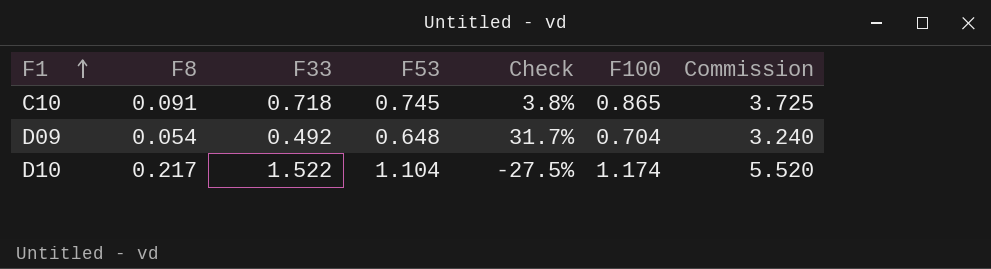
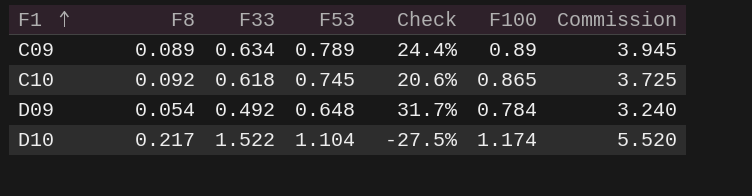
row C09: none -> 0.089 | 0.634 | 0.789 | 24.4% | 0.89 | 3.945
C10 | F8: 0.091 -> 0.092
C10 | F33: 0.718 -> 0.618
C10 | Check: 3.8% -> 20.6%
D09 | F100: 0.704 -> 0.784

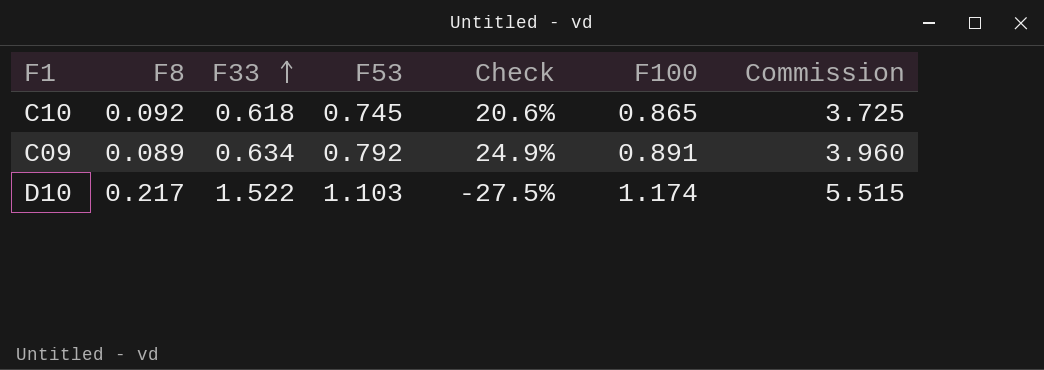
row order: F1 ascending -> F33 ascending
row D09: 0.054 | 0.492 | 0.648 | 31.7% | 0.784 | 3.240 -> none
C09 | F53: 0.789 -> 0.792
C09 | Check: 24.4% -> 24.9%
C09 | F100: 0.89 -> 0.891
C09 | Commission: 3.945 -> 3.960
D10 | F53: 1.104 -> 1.103
D10 | Commission: 5.520 -> 5.515

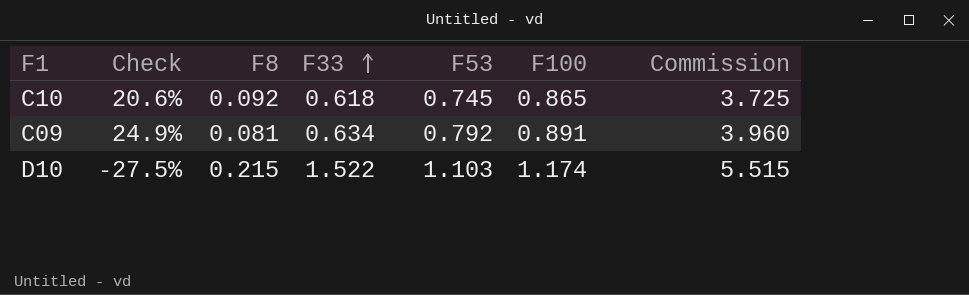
column Check | position: 5 -> 2
C09 | F8: 0.089 -> 0.081
D10 | F8: 0.217 -> 0.215

